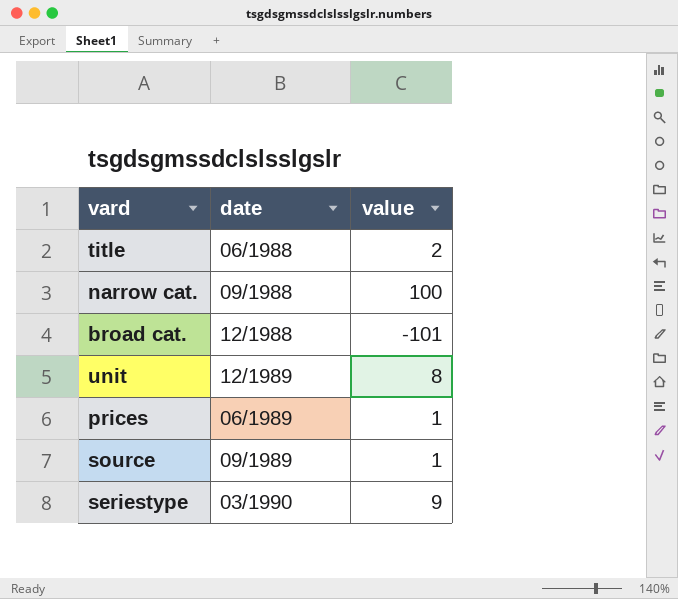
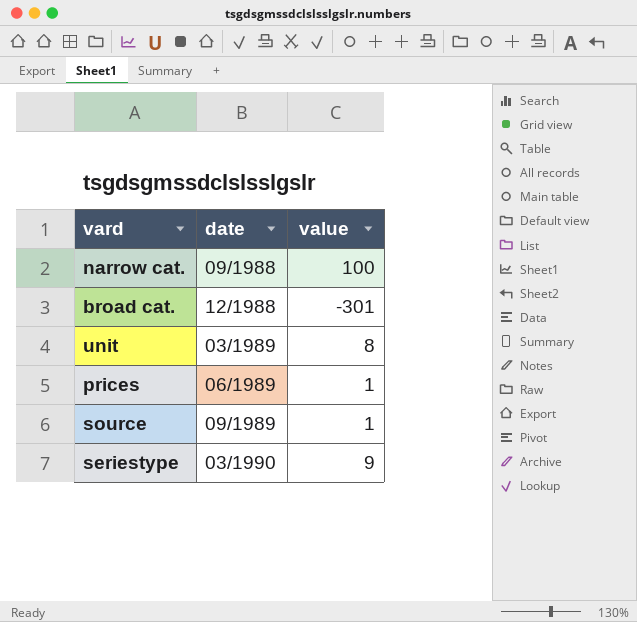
row title: 06/1988 | 2 -> none
broad cat. | value: -101 -> -301
unit | date: 12/1989 -> 03/1989

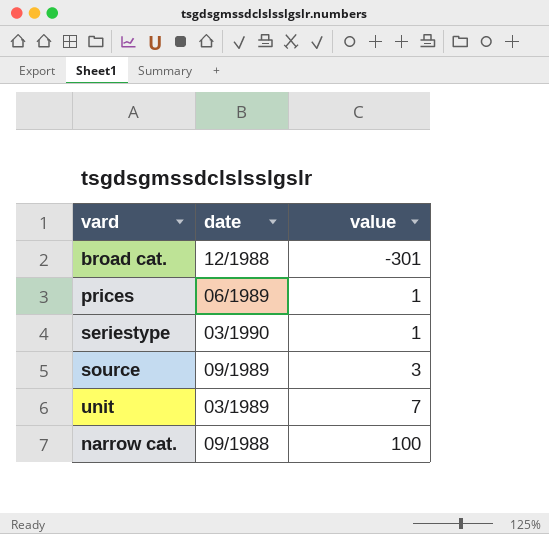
row order: none -> value ascending
seriestype | value: 9 -> 1
source | value: 1 -> 3
unit | value: 8 -> 7

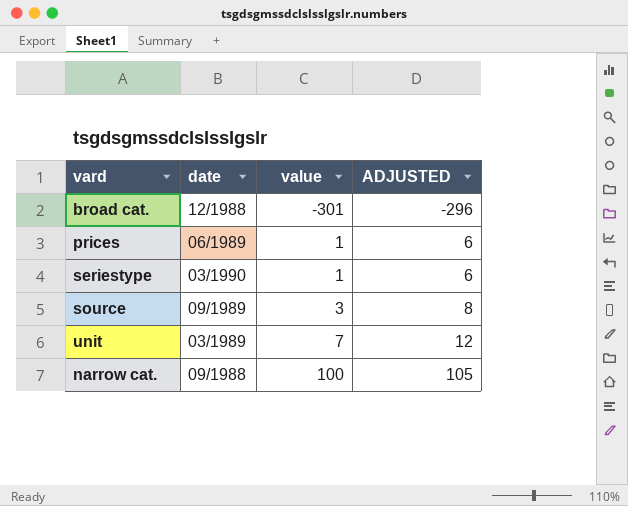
column ADJUSTED | formula: none -> [value] + 5

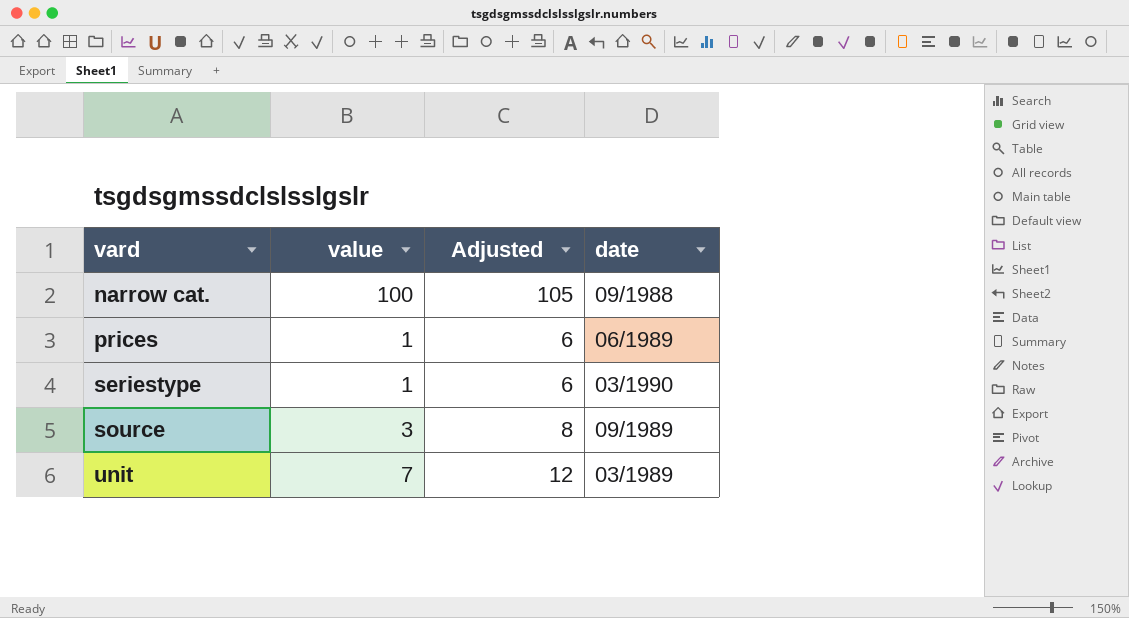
row order: value ascending -> vard ascending
column name: ADJUSTED -> Adjusted
column date | position: 2 -> 4
row broad cat.: 12/1988 | -301 | -296 -> none

